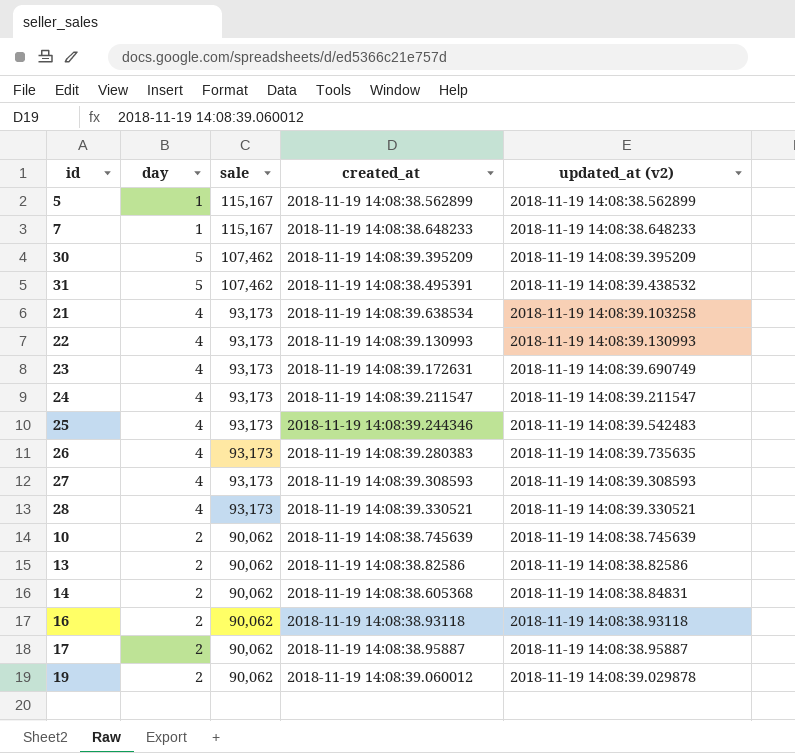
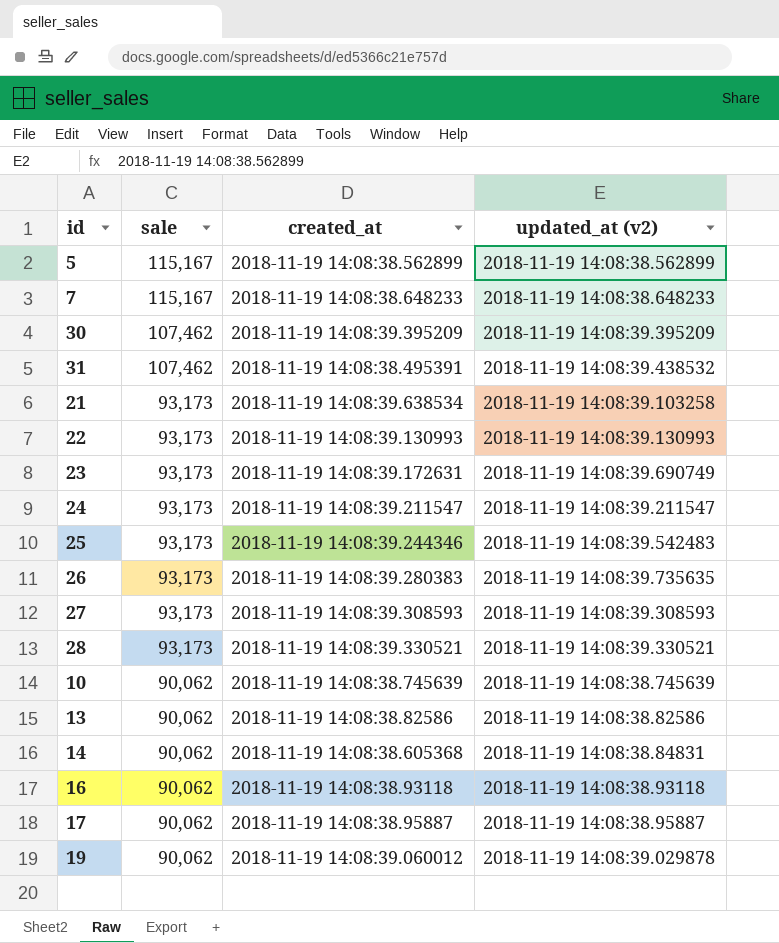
column day | position: 2 -> none

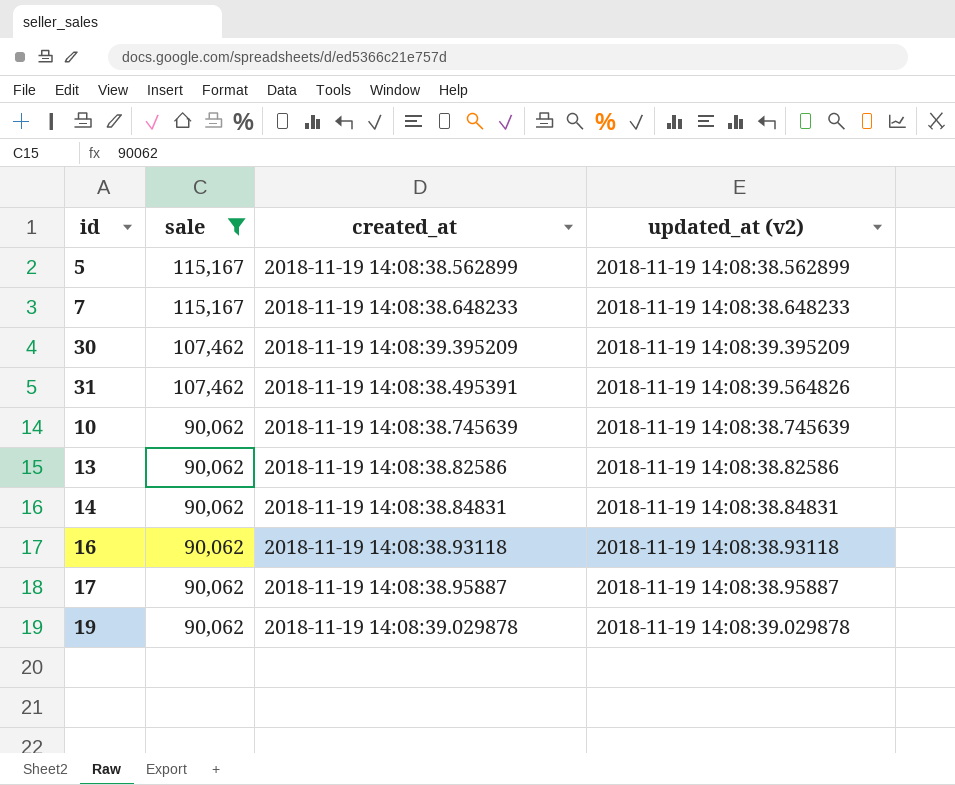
filter: none -> sale != 93,173
31 | updated_at (v2): 2018-11-19 14:08:39.438532 -> 2018-11-19 14:08:39.564826
14 | created_at: 2018-11-19 14:08:38.605368 -> 2018-11-19 14:08:38.84831
19 | created_at: 2018-11-19 14:08:39.060012 -> 2018-11-19 14:08:39.029878

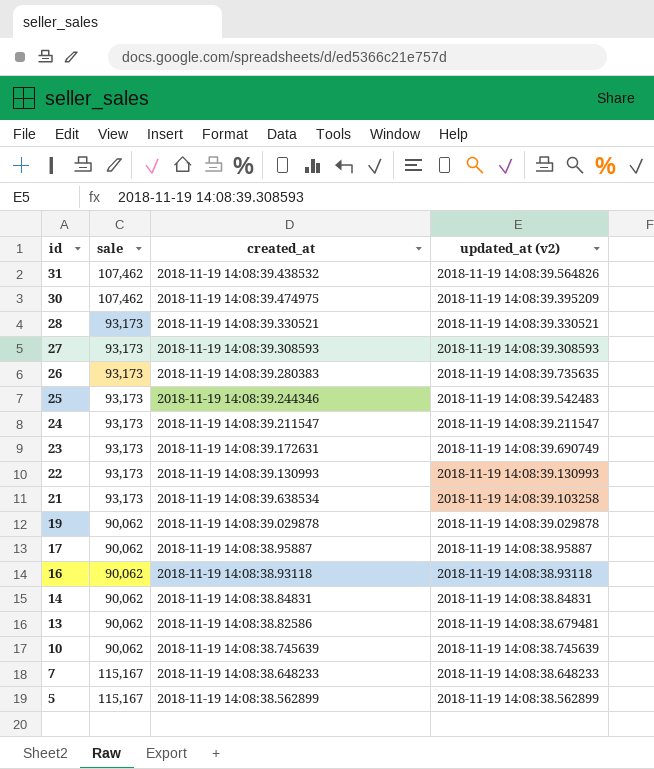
filter: sale != 93,173 -> none
row order: sale descending -> id descending
31 | created_at: 2018-11-19 14:08:38.495391 -> 2018-11-19 14:08:39.438532
30 | created_at: 2018-11-19 14:08:39.395209 -> 2018-11-19 14:08:39.474975
13 | updated_at (v2): 2018-11-19 14:08:38.82586 -> 2018-11-19 14:08:38.679481

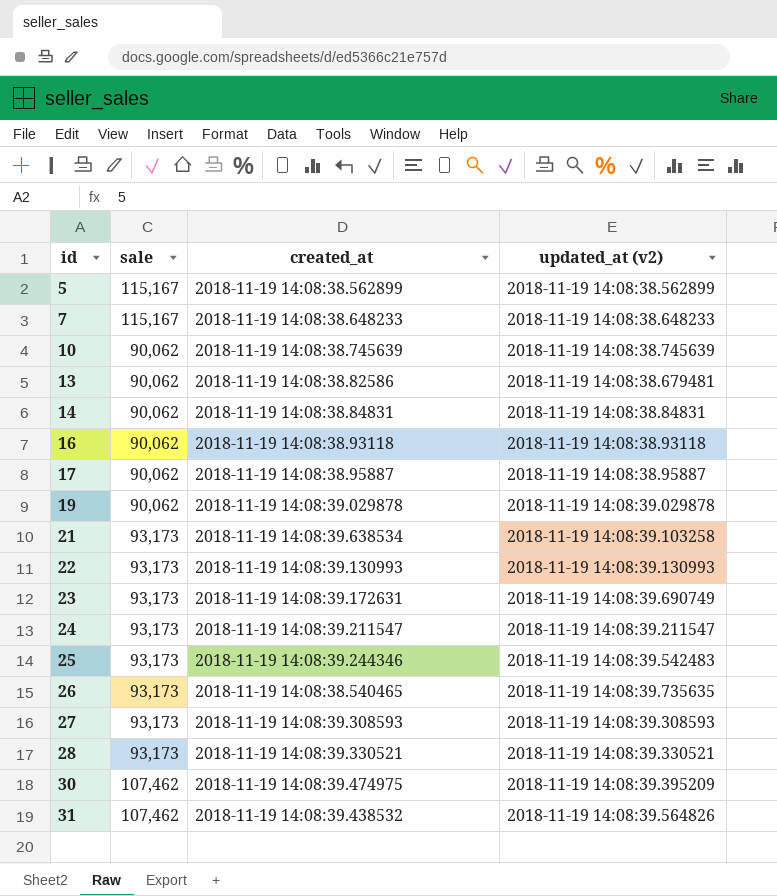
row order: id descending -> id ascending
26 | created_at: 2018-11-19 14:08:39.280383 -> 2018-11-19 14:08:38.540465

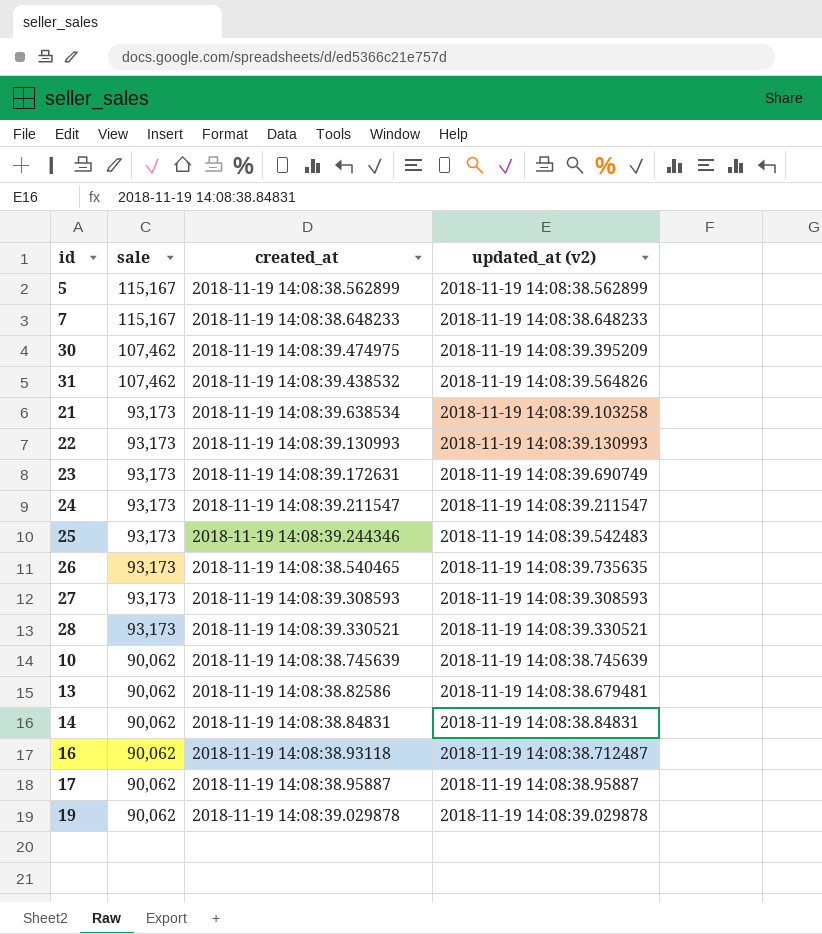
row order: id ascending -> sale descending
16 | updated_at (v2): 2018-11-19 14:08:38.93118 -> 2018-11-19 14:08:38.712487

